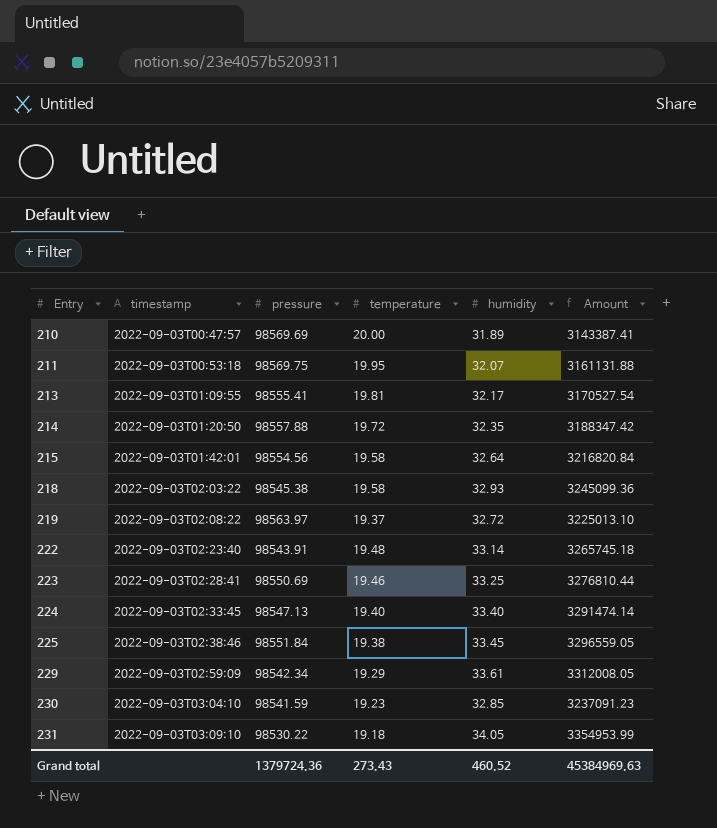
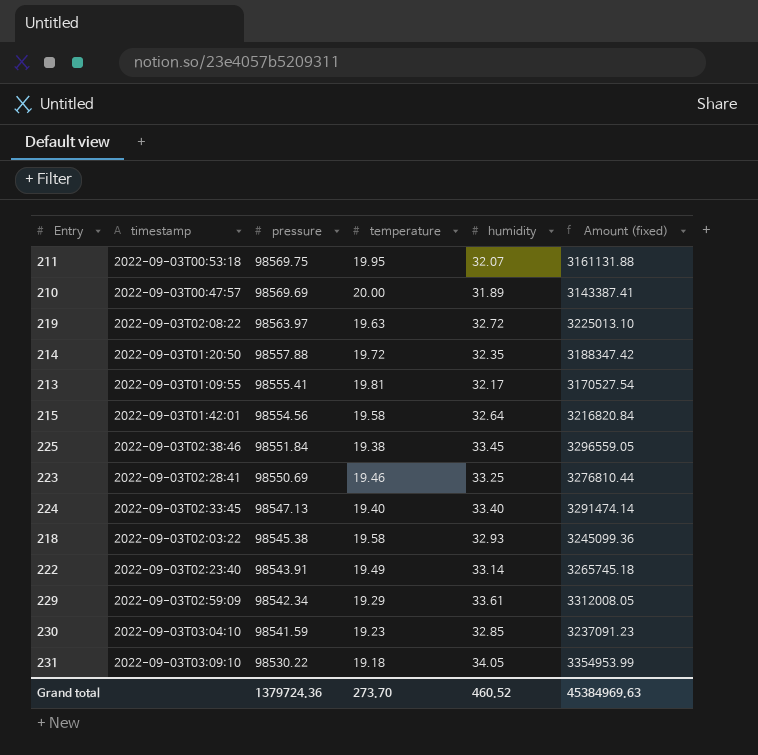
row order: Entry ascending -> pressure descending
column name: Amount -> Amount (fixed)
219 | temperature: 19.37 -> 19.63
222 | temperature: 19.48 -> 19.49
Grand total | temperature: 273.43 -> 273.70

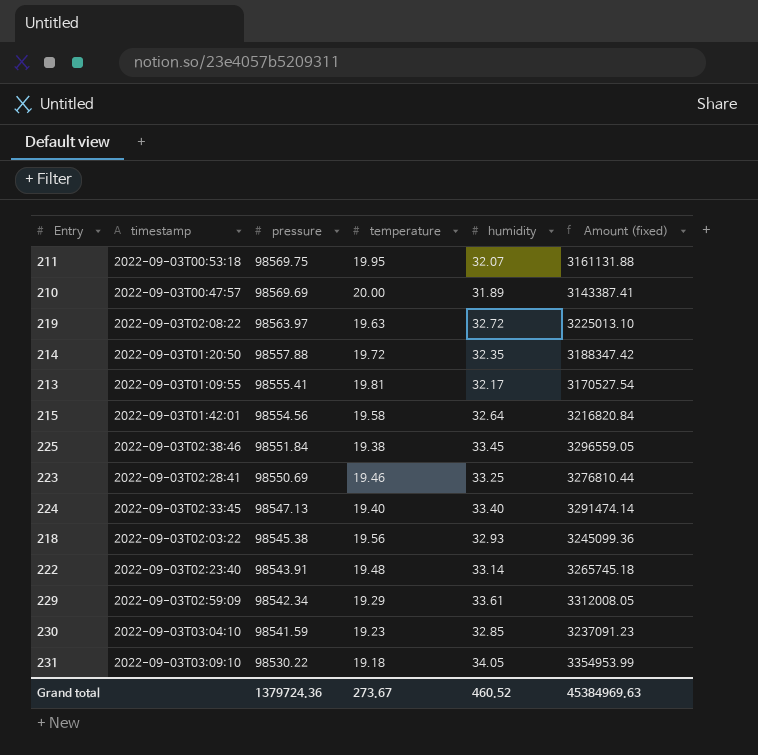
218 | temperature: 19.58 -> 19.56
222 | temperature: 19.49 -> 19.48
Grand total | temperature: 273.70 -> 273.67

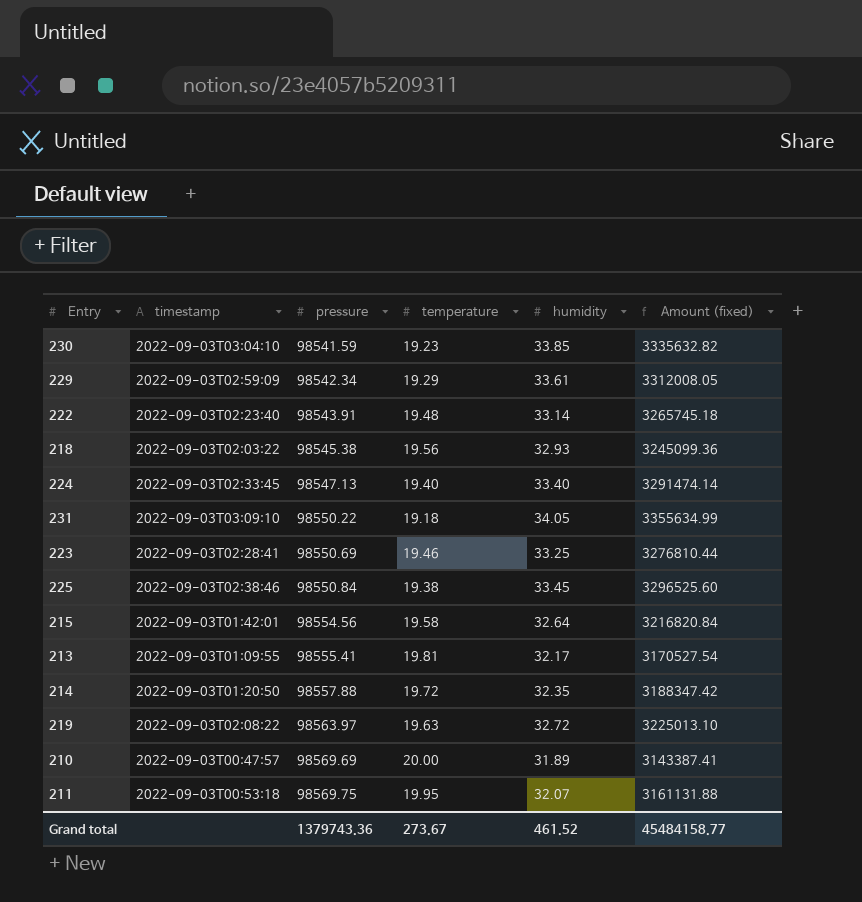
row order: pressure descending -> pressure ascending
230 | humidity: 32.85 -> 33.85
230 | Amount (fixed): 3237091.23 -> 3335632.82
231 | pressure: 98530.22 -> 98550.22
231 | Amount (fixed): 3354953.99 -> 3355634.99
225 | pressure: 98551.84 -> 98550.84
225 | Amount (fixed): 3296559.05 -> 3296525.60
Grand total | pressure: 1379724.36 -> 1379743.36
Grand total | humidity: 460.52 -> 461.52
Grand total | Amount (fixed): 45384969.63 -> 45484158.77

